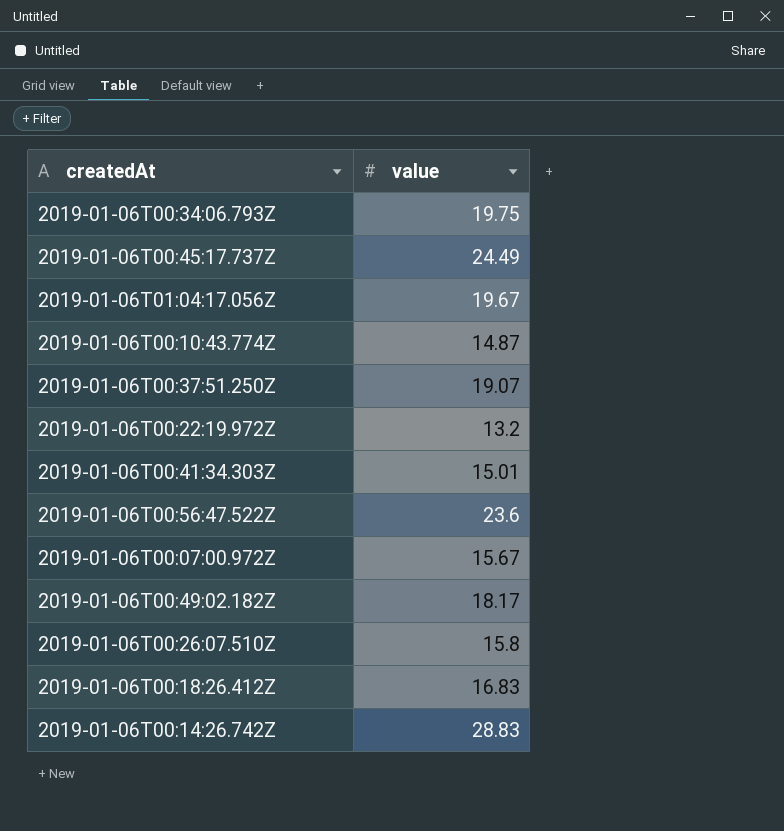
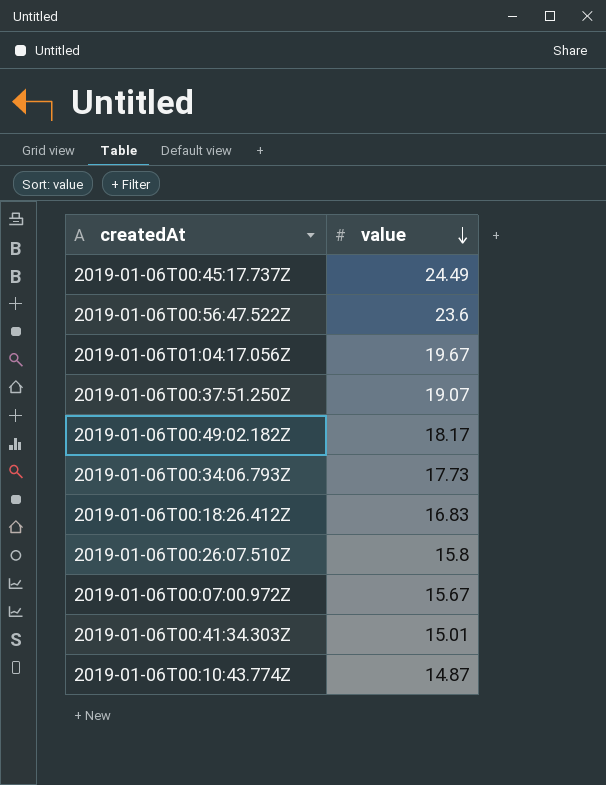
row order: none -> value descending
row 2019-01-06T00:22:19.972Z: 13.2 -> none
row 2019-01-06T00:14:26.742Z: 28.83 -> none
2019-01-06T00:34:06.793Z | value: 19.75 -> 17.73

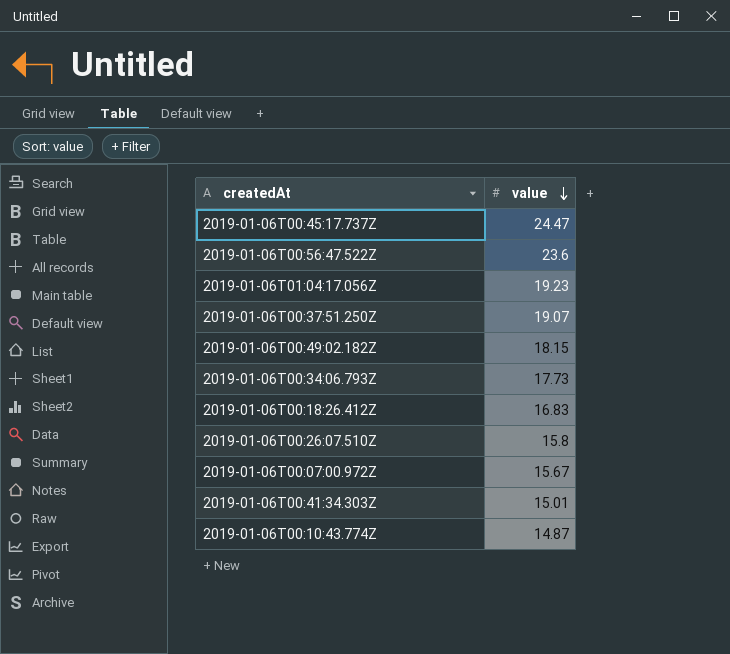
2019-01-06T00:45:17.737Z | value: 24.49 -> 24.47
2019-01-06T01:04:17.056Z | value: 19.67 -> 19.23
2019-01-06T00:49:02.182Z | value: 18.17 -> 18.15

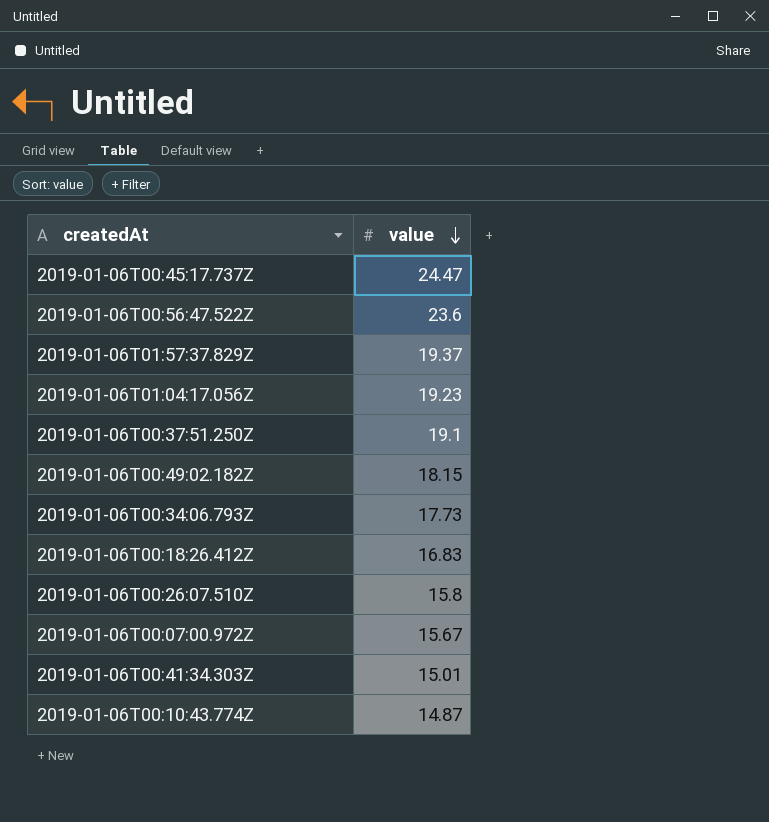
row 2019-01-06T01:57:37.829Z: none -> 19.37
2019-01-06T00:37:51.250Z | value: 19.07 -> 19.1

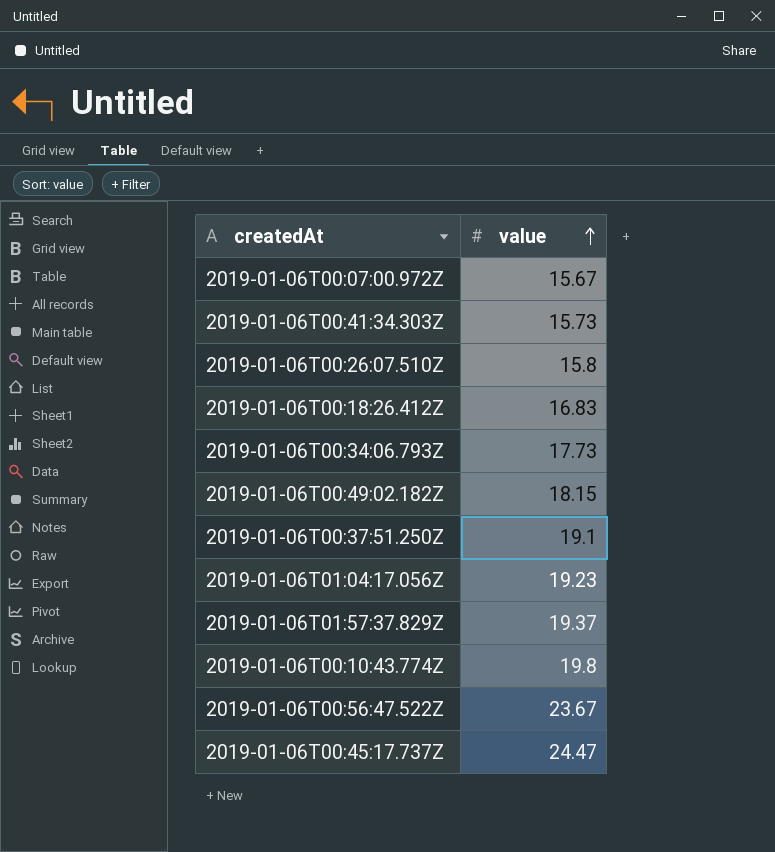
row order: value descending -> value ascending
2019-01-06T00:41:34.303Z | value: 15.01 -> 15.73
2019-01-06T00:10:43.774Z | value: 14.87 -> 19.8
2019-01-06T00:56:47.522Z | value: 23.6 -> 23.67

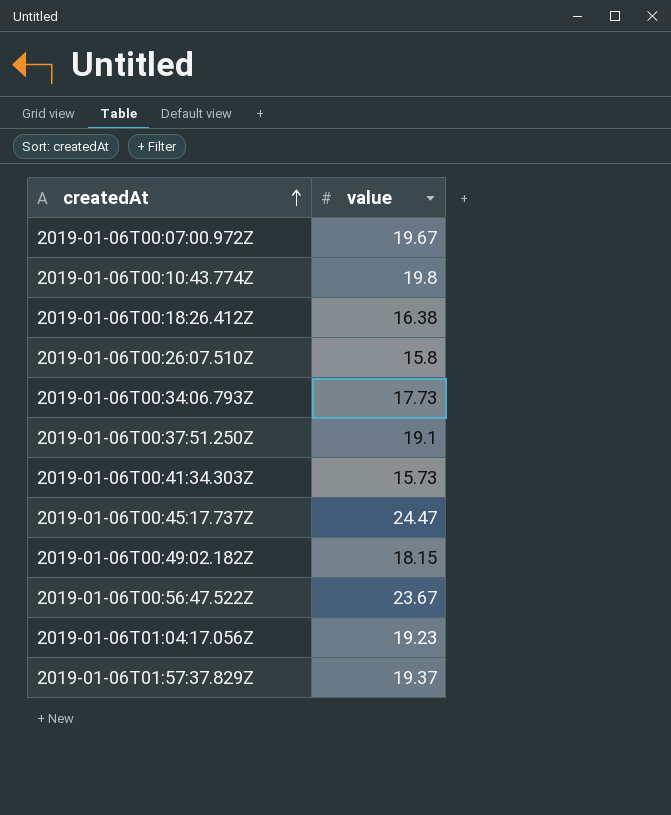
row order: value ascending -> createdAt ascending
2019-01-06T00:07:00.972Z | value: 15.67 -> 19.67
2019-01-06T00:18:26.412Z | value: 16.83 -> 16.38

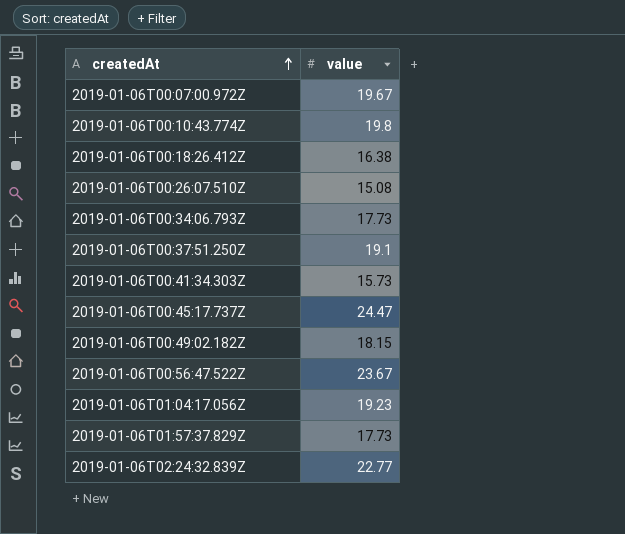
2019-01-06T00:26:07.510Z | value: 15.8 -> 15.08
2019-01-06T01:57:37.829Z | value: 19.37 -> 17.73
row 2019-01-06T02:24:32.839Z: none -> 22.77

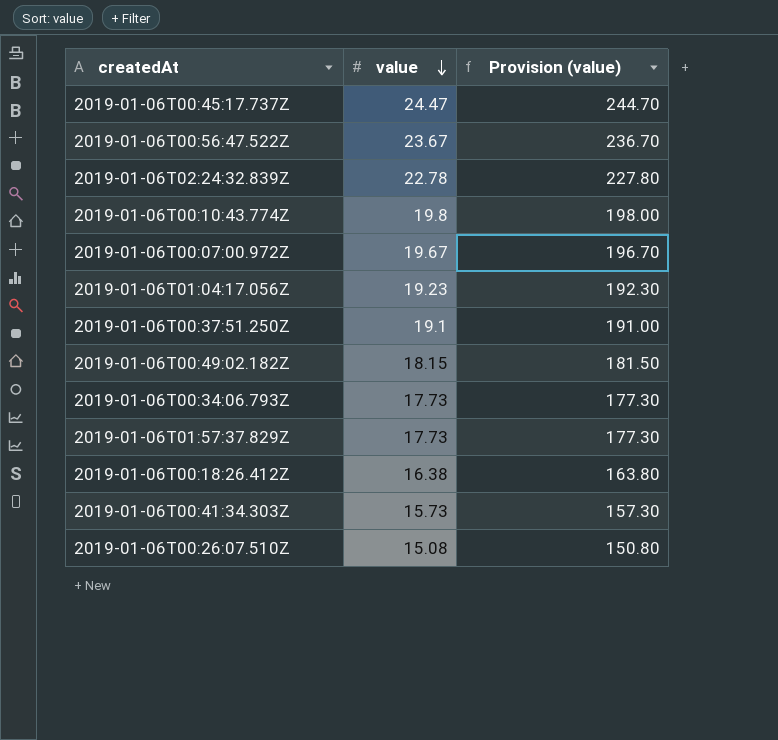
row order: createdAt ascending -> value descending
column Provision (value) | formula: none -> [value] * 10
2019-01-06T02:24:32.839Z | value: 22.77 -> 22.78

